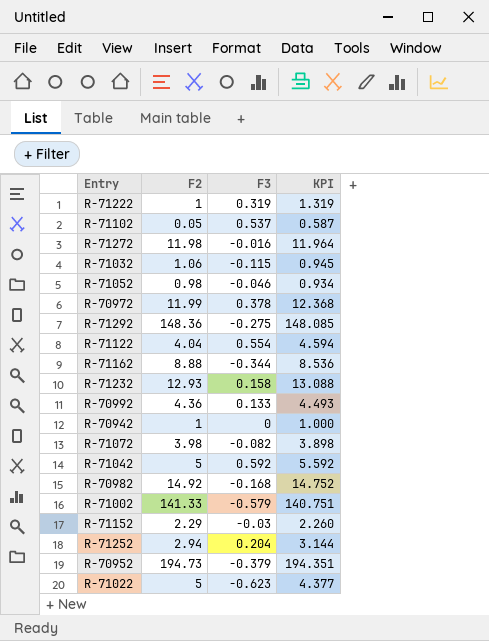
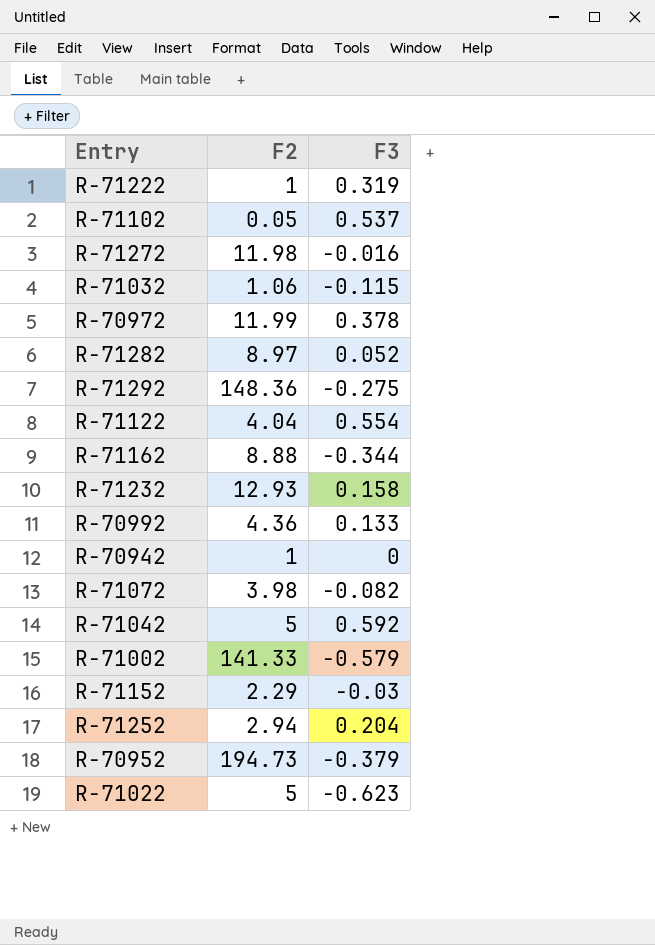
column KPI | formula: [F2] + [F3] -> none
row R-71052: 0.98 | -0.046 | 0.934 -> none
row R-70982: 14.92 | -0.168 | 14.752 -> none
row R-71282: none -> 8.97 | 0.052

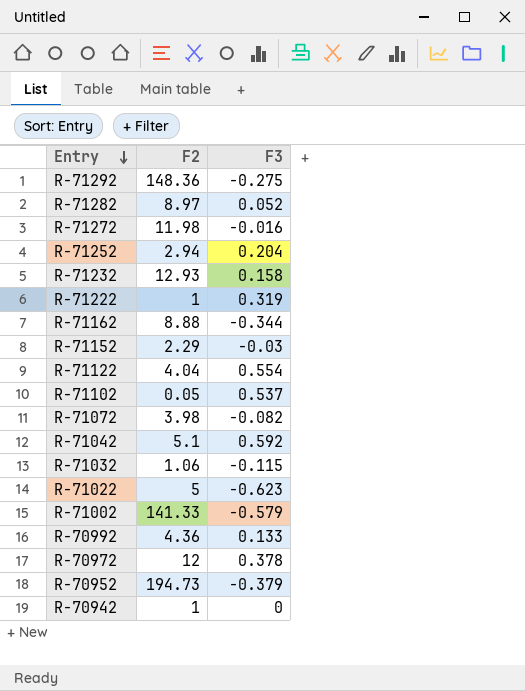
row order: none -> Entry descending
R-71042 | F2: 5 -> 5.1
R-70972 | F2: 11.99 -> 12

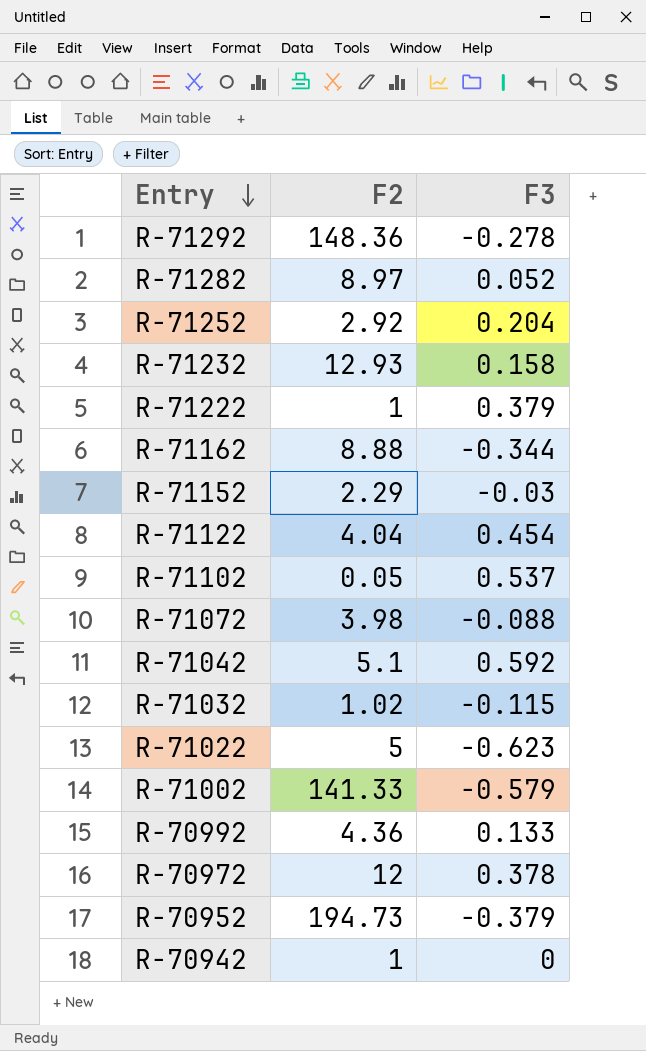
row R-71272: 11.98 | -0.016 -> none
R-71292 | F3: -0.275 -> -0.278
R-71252 | F2: 2.94 -> 2.92
R-71222 | F3: 0.319 -> 0.379
R-71122 | F3: 0.554 -> 0.454
R-71072 | F3: -0.082 -> -0.088
R-71032 | F2: 1.06 -> 1.02

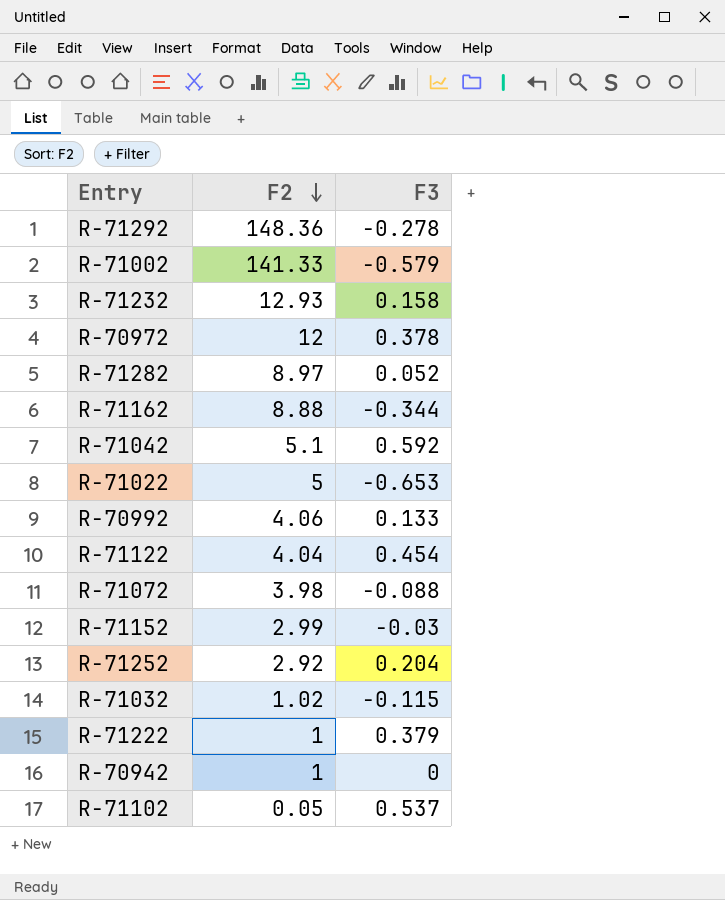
row order: Entry descending -> F2 descending
row R-70952: 194.73 | -0.379 -> none
R-71022 | F3: -0.623 -> -0.653
R-70992 | F2: 4.36 -> 4.06
R-71152 | F2: 2.29 -> 2.99

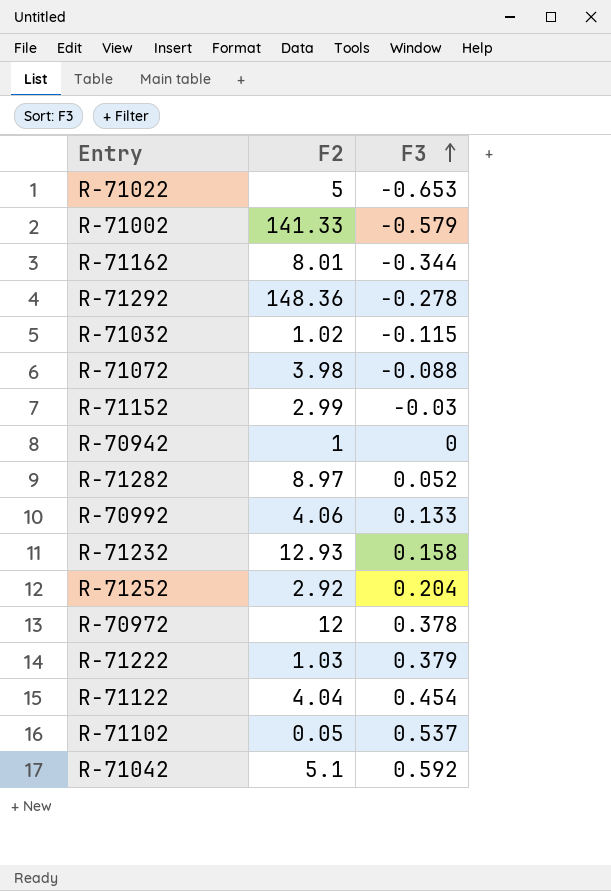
row order: F2 descending -> F3 ascending
R-71162 | F2: 8.88 -> 8.01
R-71222 | F2: 1 -> 1.03

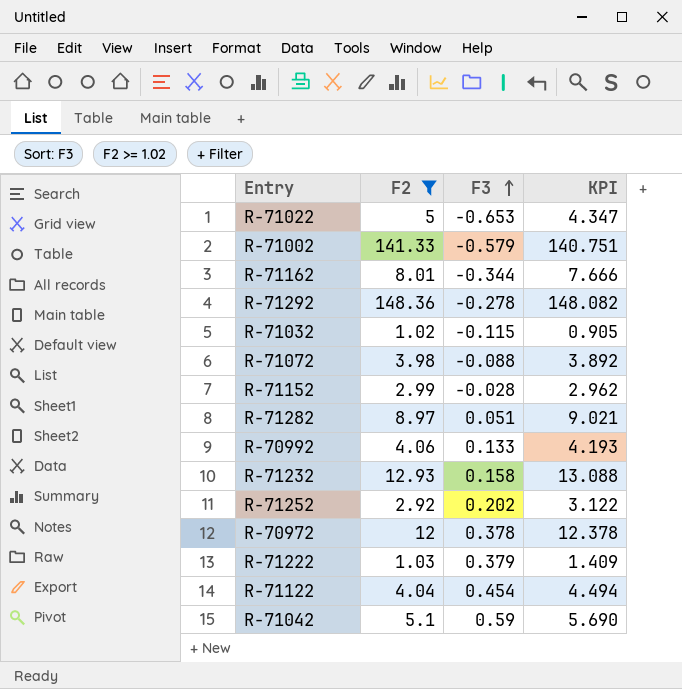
filter: none -> F2 >= 1.02
column KPI | formula: none -> [F2] + [F3]
R-71152 | F3: -0.03 -> -0.028
R-71282 | F3: 0.052 -> 0.051
R-71252 | F3: 0.204 -> 0.202
R-71042 | F3: 0.592 -> 0.59

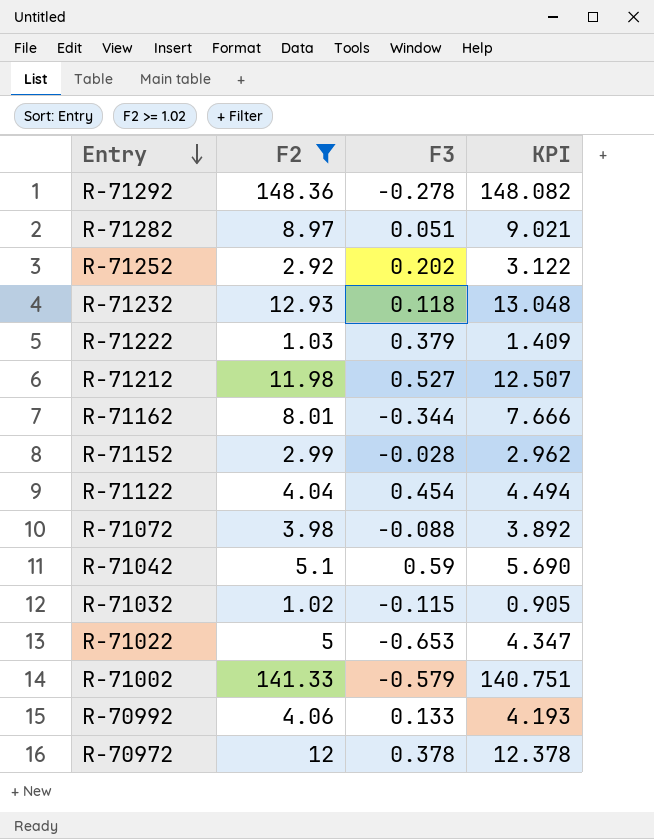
row order: F3 ascending -> Entry descending
R-71232 | F3: 0.158 -> 0.118
R-71232 | KPI: 13.088 -> 13.048
row R-71212: none -> 11.98 | 0.527 | 12.507

